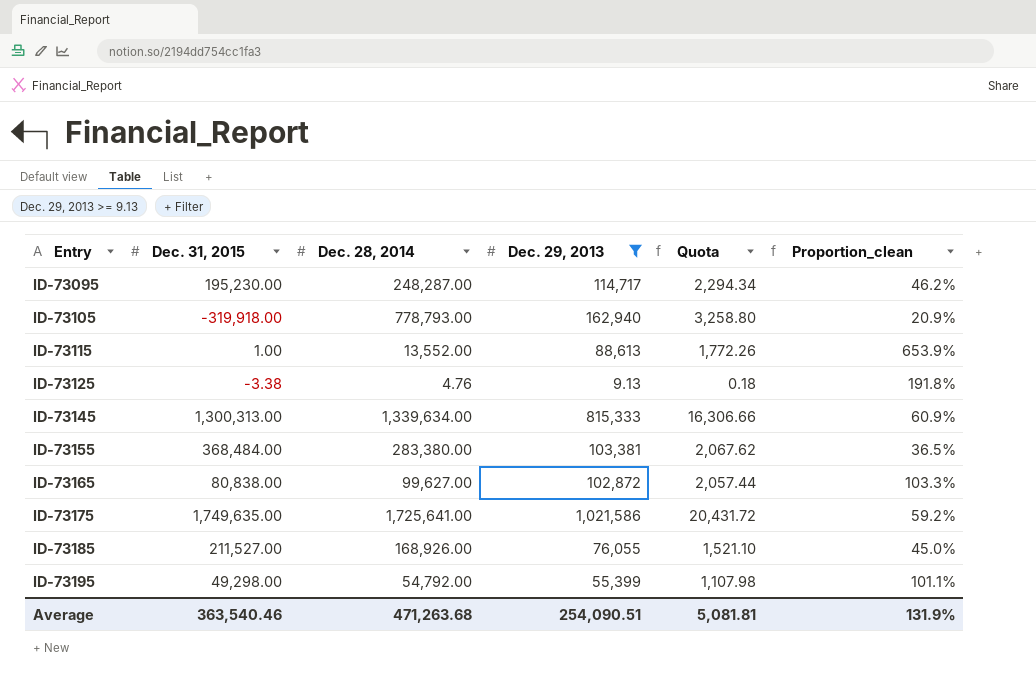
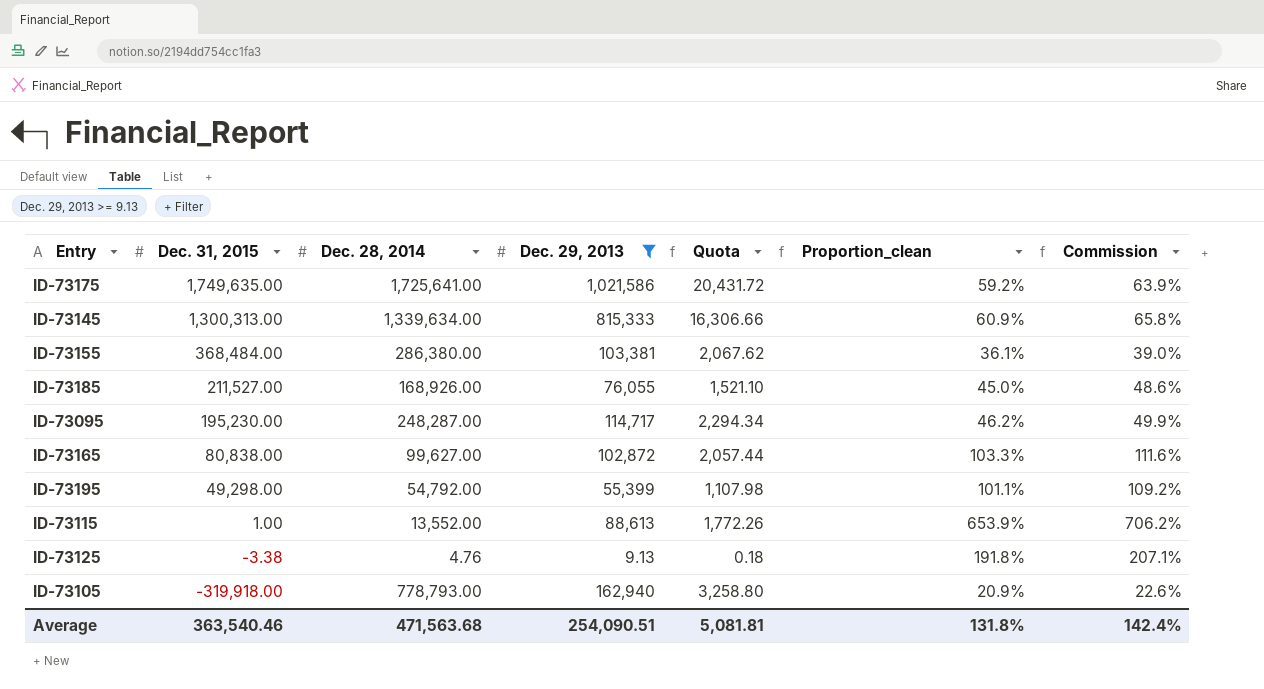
row order: Entry ascending -> Dec. 31, 2015 descending
column Commission | formula: none -> [Proportion_clean] * 1.08
ID-73155 | Dec. 28, 2014: 283,380.00 -> 286,380.00
ID-73155 | Proportion_clean: 36.5% -> 36.1%
Average | Dec. 28, 2014: 471,263.68 -> 471,563.68
Average | Proportion_clean: 131.9% -> 131.8%

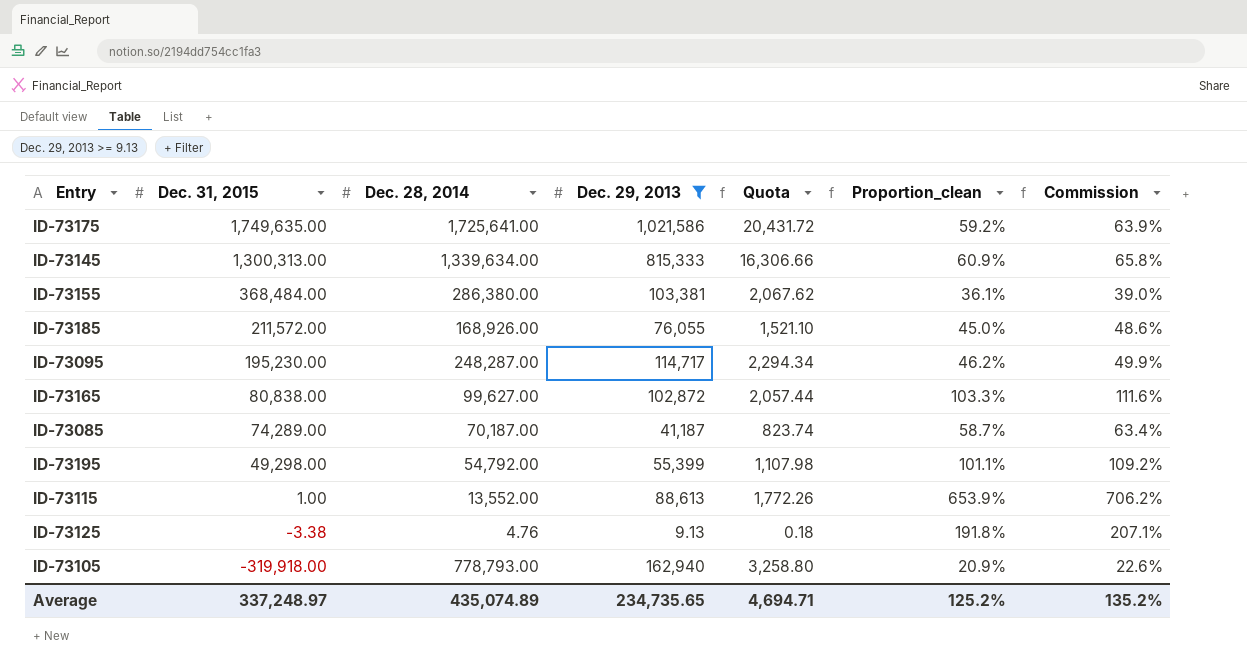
ID-73185 | Dec. 31, 2015: 211,527.00 -> 211,572.00
row ID-73085: none -> 74,289.00 | 70,187.00 | 41,187 | 823.74 | 58.7% | 63.4%
Average | Dec. 31, 2015: 363,540.46 -> 337,248.97
Average | Dec. 28, 2014: 471,563.68 -> 435,074.89
Average | Dec. 29, 2013: 254,090.51 -> 234,735.65
Average | Quota: 5,081.81 -> 4,694.71
Average | Proportion_clean: 131.8% -> 125.2%
Average | Commission: 142.4% -> 135.2%

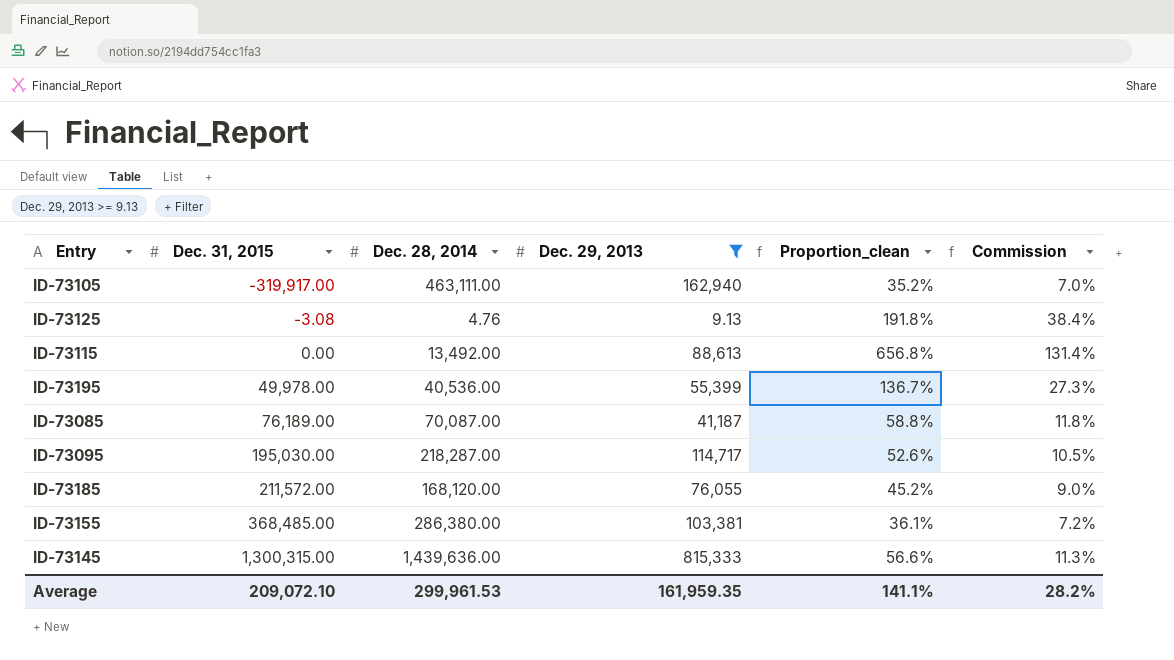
row order: Dec. 31, 2015 descending -> Dec. 31, 2015 ascending
column Quota | formula: [Dec. 29, 2013] * 0.02 -> none
column Commission | formula: [Proportion_clean] * 1.08 -> [Proportion_clean] * 0.2
row ID-73175: 1,749,635.00 | 1,725,641.00 | 1,021,586 | 20,431.72 | 59.2% | 63.9% -> none
row ID-73165: 80,838.00 | 99,627.00 | 102,872 | 2,057.44 | 103.3% | 111.6% -> none
ID-73105 | Dec. 31, 2015: -319,918.00 -> -319,917.00
ID-73105 | Dec. 28, 2014: 778,793.00 -> 463,111.00
ID-73105 | Proportion_clean: 20.9% -> 35.2%
ID-73125 | Dec. 31, 2015: -3.38 -> -3.08
ID-73115 | Dec. 31, 2015: 1.00 -> 0.00
ID-73115 | Dec. 28, 2014: 13,552.00 -> 13,492.00
ID-73115 | Proportion_clean: 653.9% -> 656.8%
ID-73195 | Dec. 31, 2015: 49,298.00 -> 49,978.00
ID-73195 | Dec. 28, 2014: 54,792.00 -> 40,536.00
ID-73195 | Proportion_clean: 101.1% -> 136.7%
ID-73085 | Dec. 31, 2015: 74,289.00 -> 76,189.00
ID-73085 | Dec. 28, 2014: 70,187.00 -> 70,087.00
ID-73085 | Proportion_clean: 58.7% -> 58.8%
ID-73095 | Dec. 31, 2015: 195,230.00 -> 195,030.00
ID-73095 | Dec. 28, 2014: 248,287.00 -> 218,287.00
ID-73095 | Proportion_clean: 46.2% -> 52.6%
ID-73185 | Dec. 28, 2014: 168,926.00 -> 168,120.00
ID-73185 | Proportion_clean: 45.0% -> 45.2%
ID-73155 | Dec. 31, 2015: 368,484.00 -> 368,485.00
ID-73145 | Dec. 31, 2015: 1,300,313.00 -> 1,300,315.00
ID-73145 | Dec. 28, 2014: 1,339,634.00 -> 1,439,636.00
ID-73145 | Proportion_clean: 60.9% -> 56.6%
Average | Dec. 31, 2015: 337,248.97 -> 209,072.10
Average | Dec. 28, 2014: 435,074.89 -> 299,961.53
Average | Dec. 29, 2013: 234,735.65 -> 161,959.35
Average | Proportion_clean: 125.2% -> 141.1%
Average | Commission: 135.2% -> 28.2%

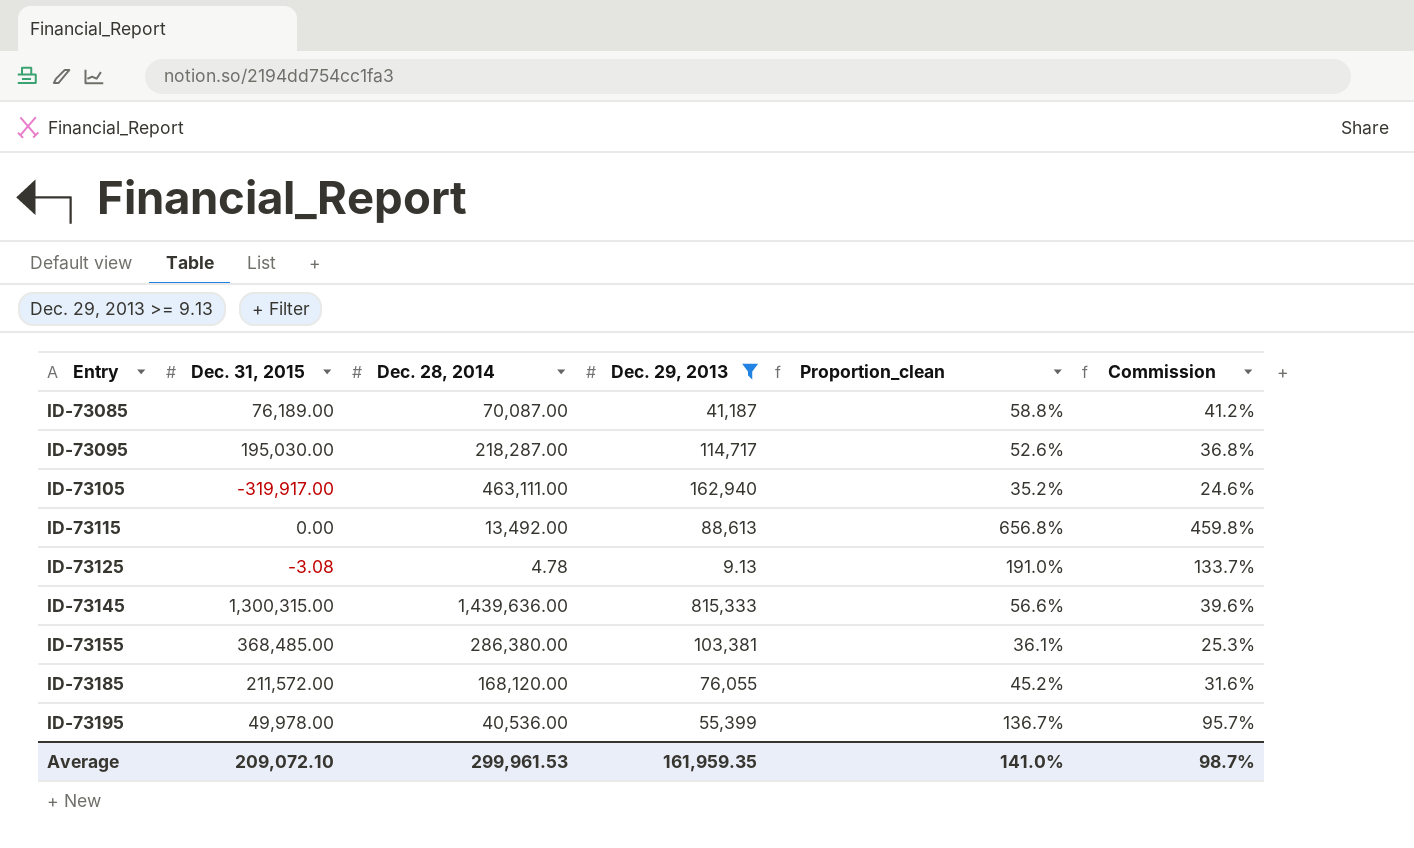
row order: Dec. 31, 2015 ascending -> Entry ascending
column Commission | formula: [Proportion_clean] * 0.2 -> [Proportion_clean] * 0.7
ID-73125 | Dec. 28, 2014: 4.76 -> 4.78
ID-73125 | Proportion_clean: 191.8% -> 191.0%
Average | Proportion_clean: 141.1% -> 141.0%
Average | Commission: 28.2% -> 98.7%

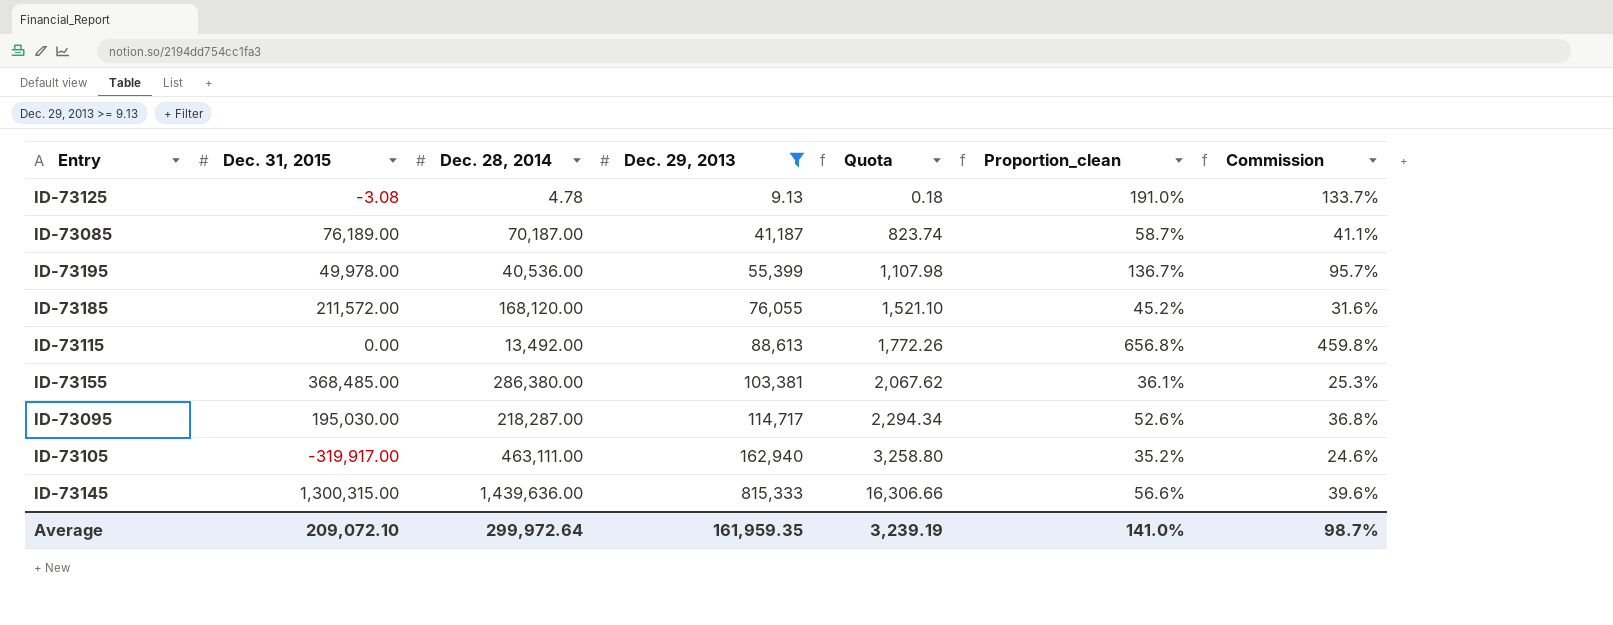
row order: Entry ascending -> Dec. 29, 2013 ascending
column Quota | formula: none -> [Dec. 29, 2013] * 0.02
ID-73085 | Dec. 28, 2014: 70,087.00 -> 70,187.00
ID-73085 | Proportion_clean: 58.8% -> 58.7%
ID-73085 | Commission: 41.2% -> 41.1%
Average | Dec. 28, 2014: 299,961.53 -> 299,972.64

